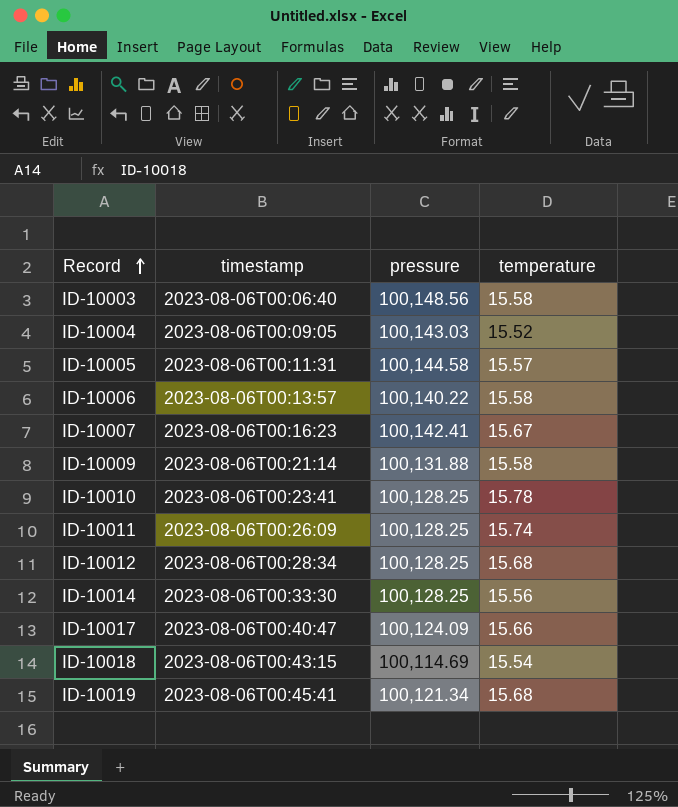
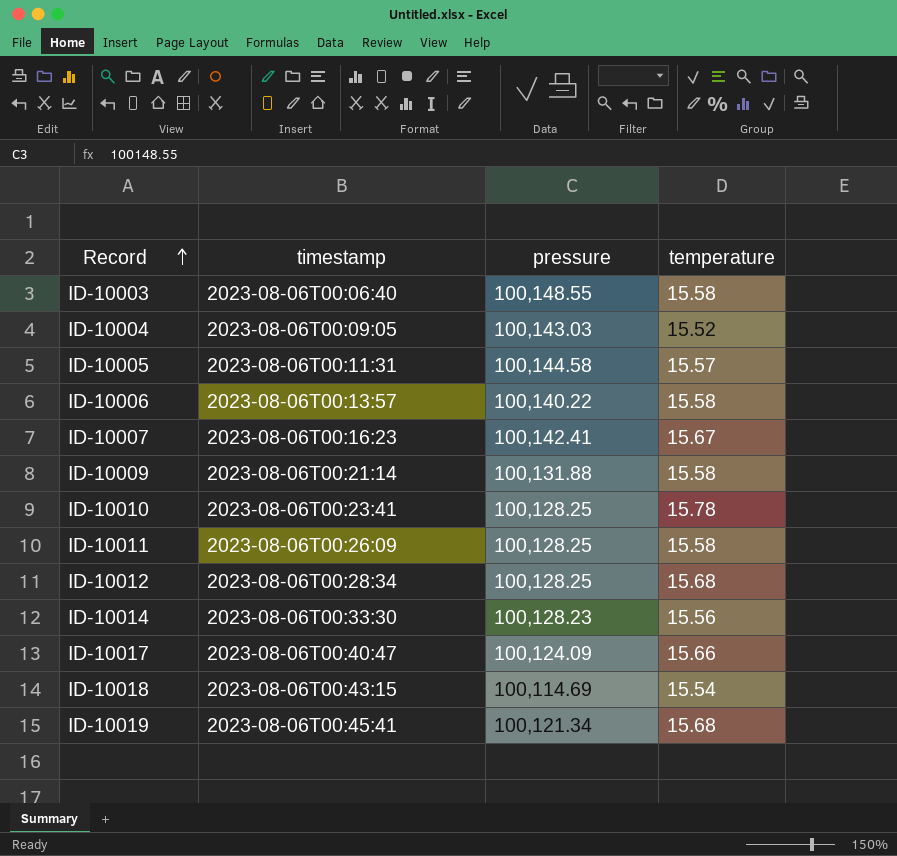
ID-10003 | pressure: 100,148.56 -> 100,148.55
ID-10011 | temperature: 15.74 -> 15.58
ID-10014 | pressure: 100,128.25 -> 100,128.23

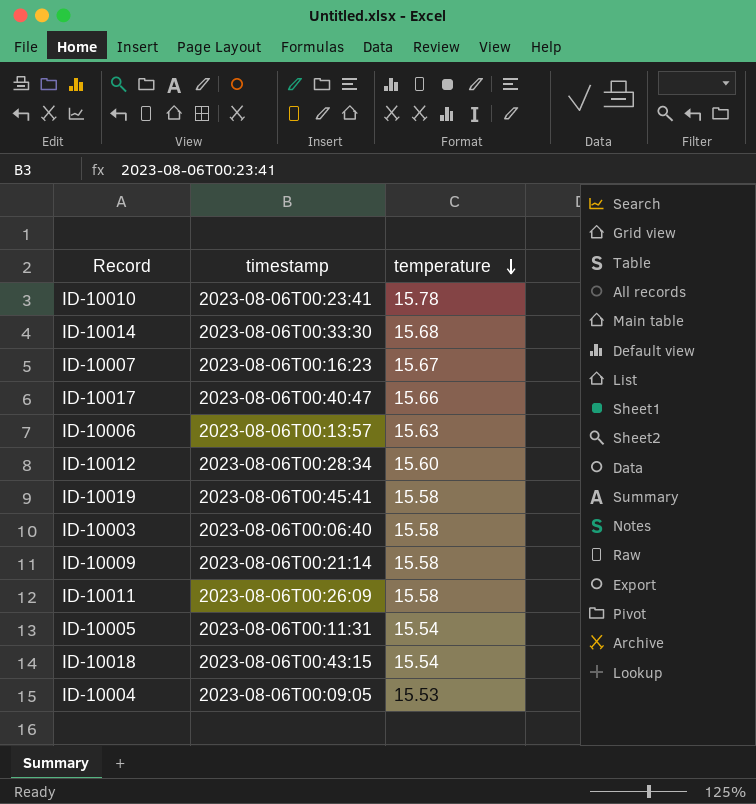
row order: Record ascending -> temperature descending
column pressure | position: 3 -> none
ID-10014 | temperature: 15.56 -> 15.68
ID-10006 | temperature: 15.58 -> 15.63
ID-10012 | temperature: 15.68 -> 15.60
ID-10019 | temperature: 15.68 -> 15.58
ID-10005 | temperature: 15.57 -> 15.54
ID-10004 | temperature: 15.52 -> 15.53

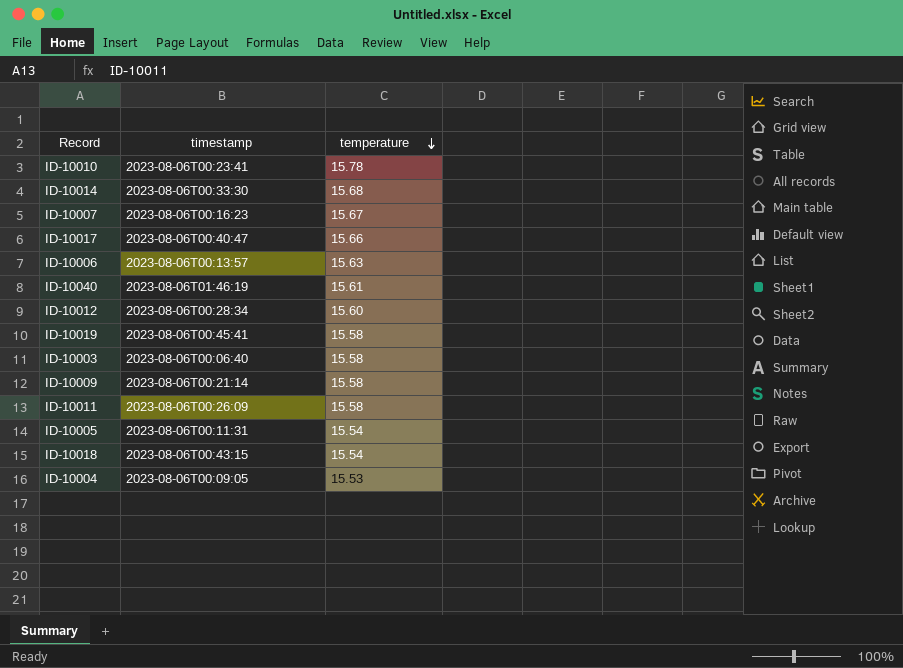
row ID-10040: none -> 2023-08-06T01:46:19 | 15.61

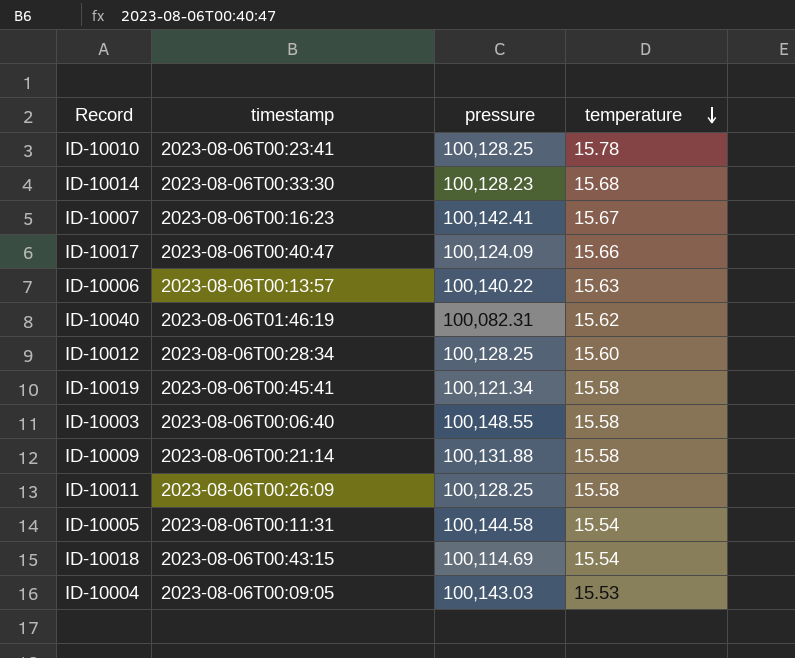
column pressure | position: none -> 3
ID-10040 | temperature: 15.61 -> 15.62

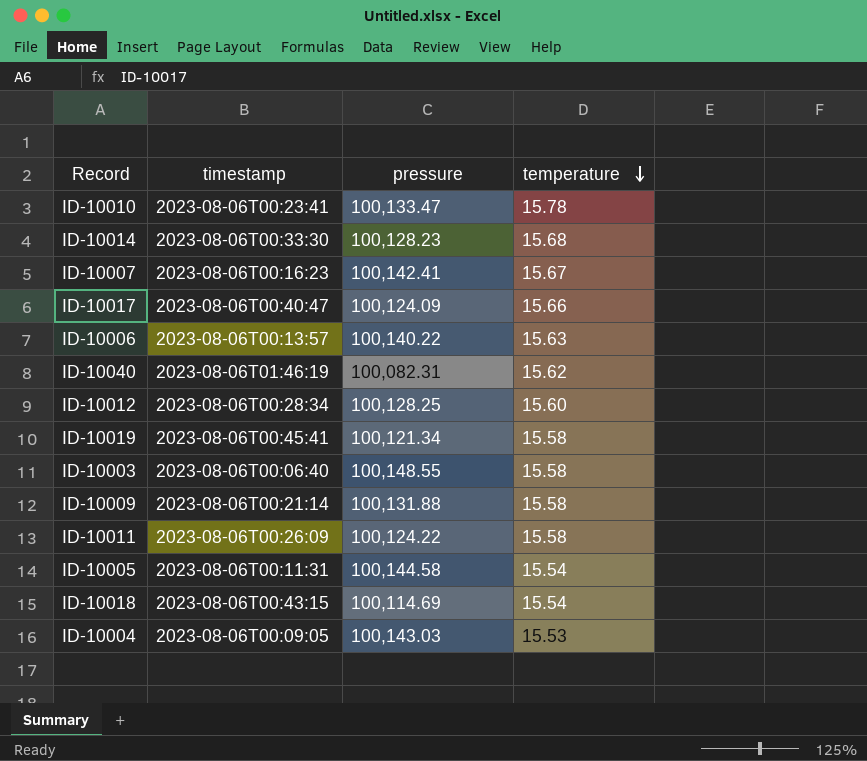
ID-10010 | pressure: 100,128.25 -> 100,133.47
ID-10011 | pressure: 100,128.25 -> 100,124.22

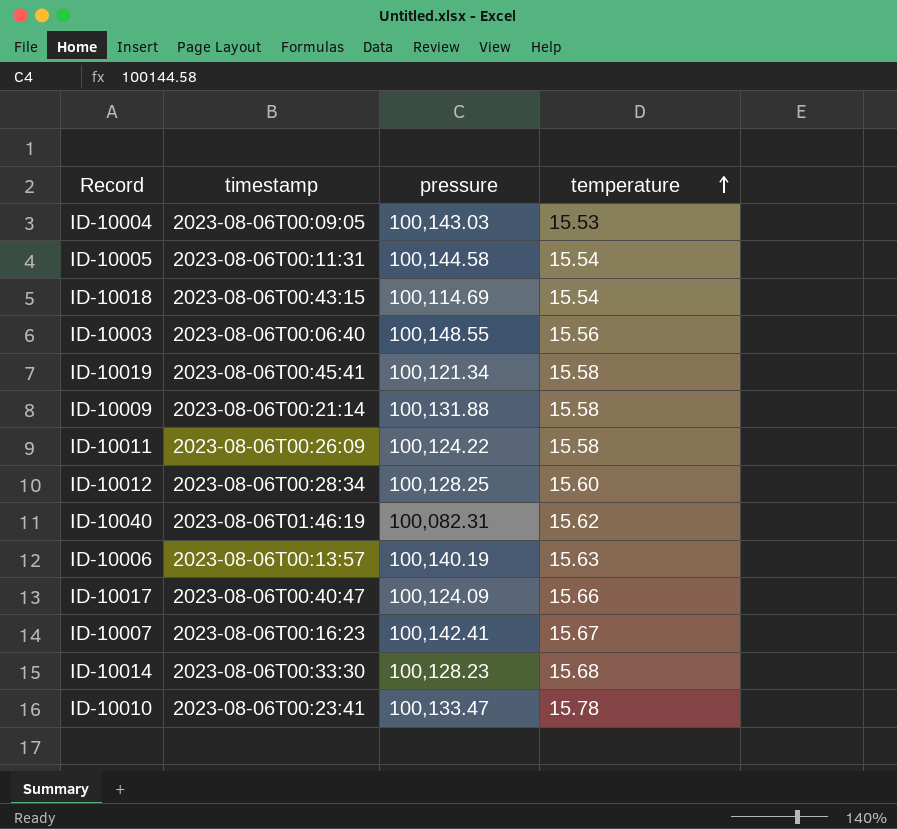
row order: temperature descending -> temperature ascending
ID-10003 | temperature: 15.58 -> 15.56
ID-10006 | pressure: 100,140.22 -> 100,140.19

